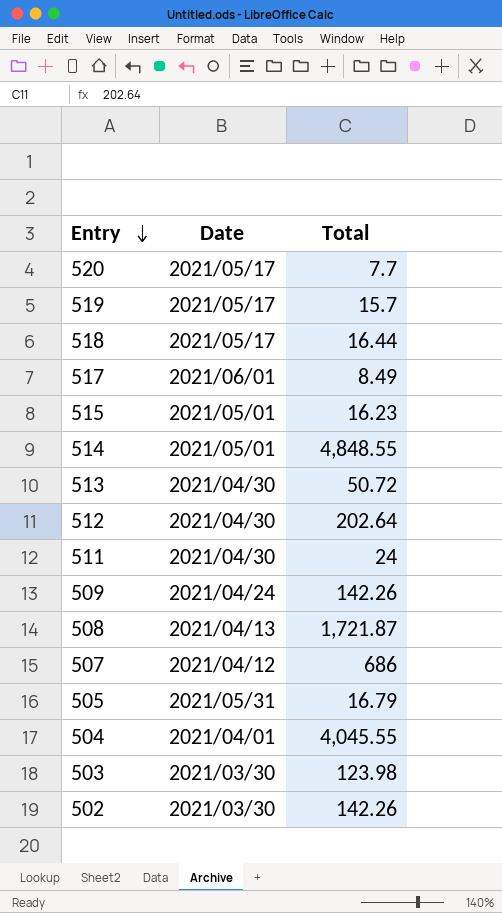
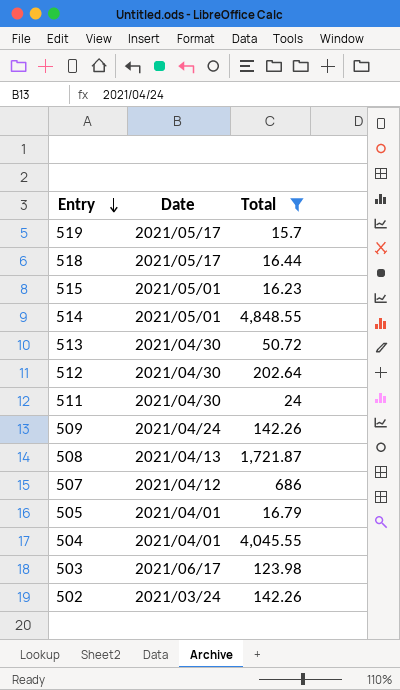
filter: none -> Total >= 15.7
505 | Date: 2021/05/31 -> 2021/04/01
503 | Date: 2021/03/30 -> 2021/06/17
502 | Date: 2021/03/30 -> 2021/03/24

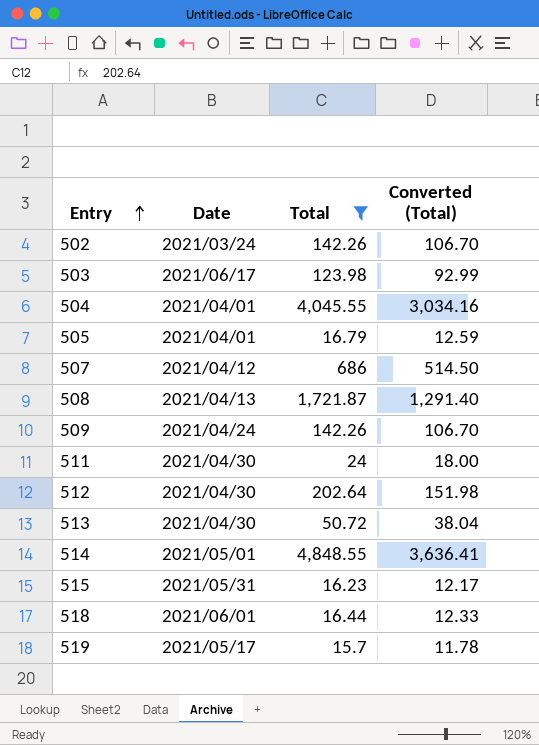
row order: Entry descending -> Entry ascending
column Converted (Total) | formula: none -> [Total] * 0.75
515 | Date: 2021/05/01 -> 2021/05/31
518 | Date: 2021/05/17 -> 2021/06/01

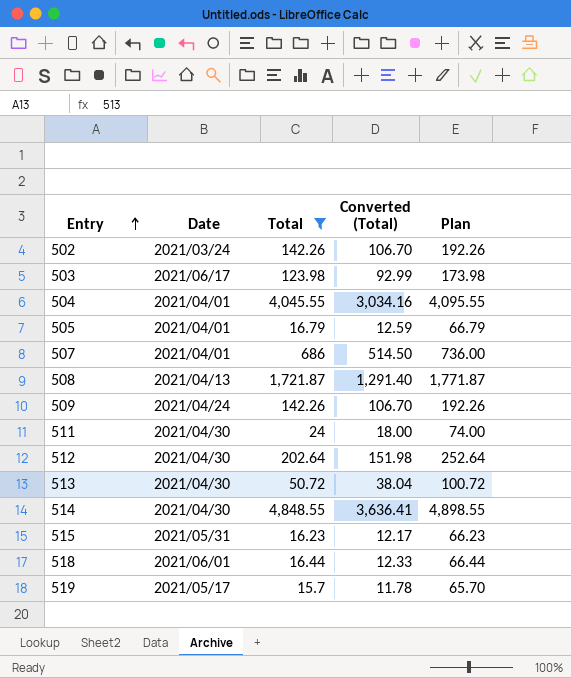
column Plan | formula: none -> [Total] + 50
507 | Date: 2021/04/12 -> 2021/04/01
514 | Date: 2021/05/01 -> 2021/04/30

